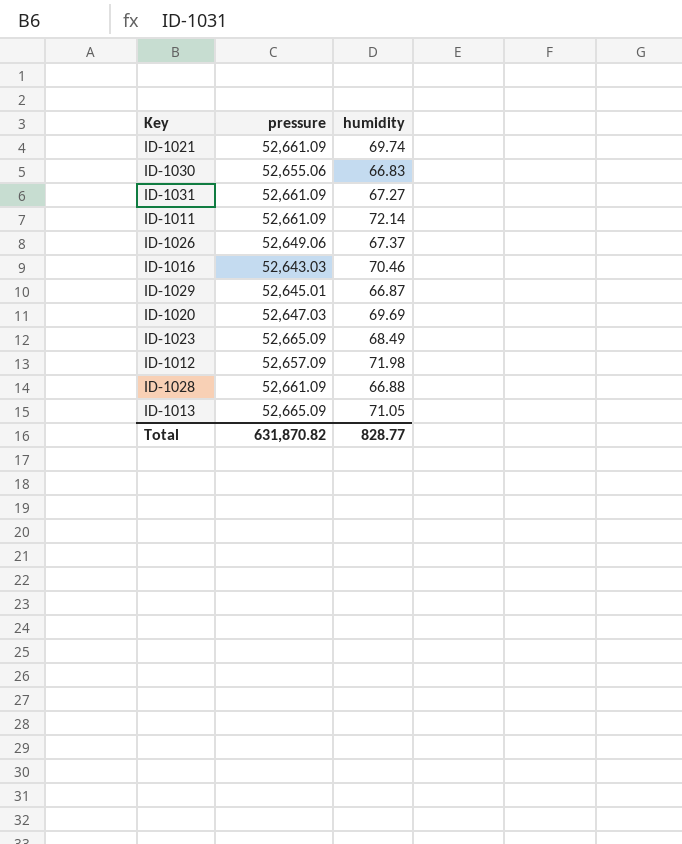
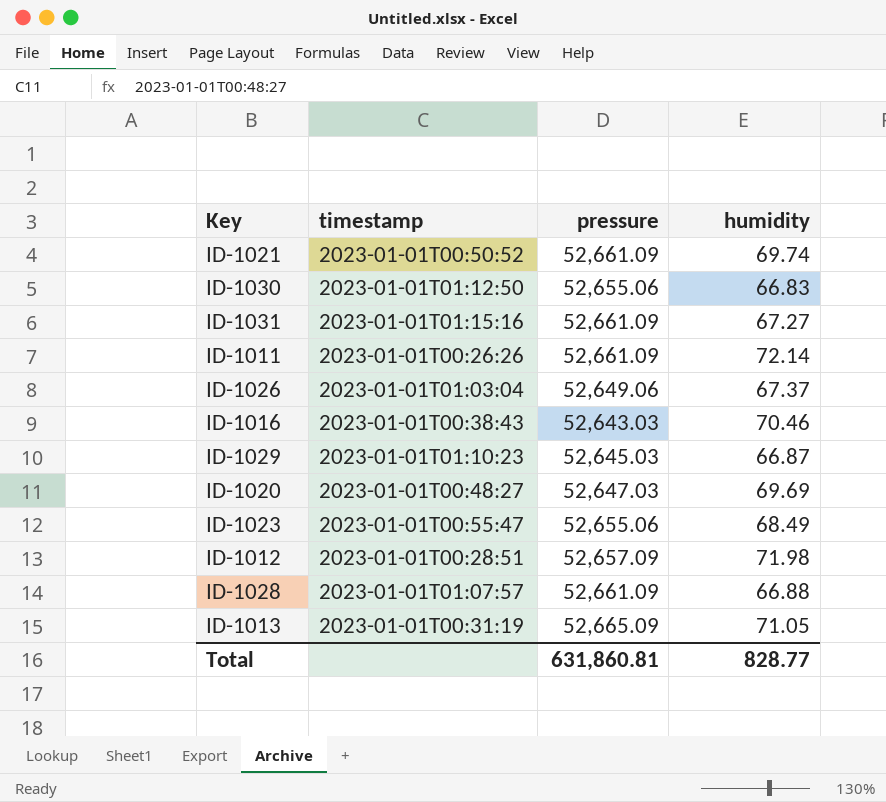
column timestamp | position: none -> 2
ID-1029 | pressure: 52,645.01 -> 52,645.03
ID-1023 | pressure: 52,665.09 -> 52,655.06
Total | pressure: 631,870.82 -> 631,860.81

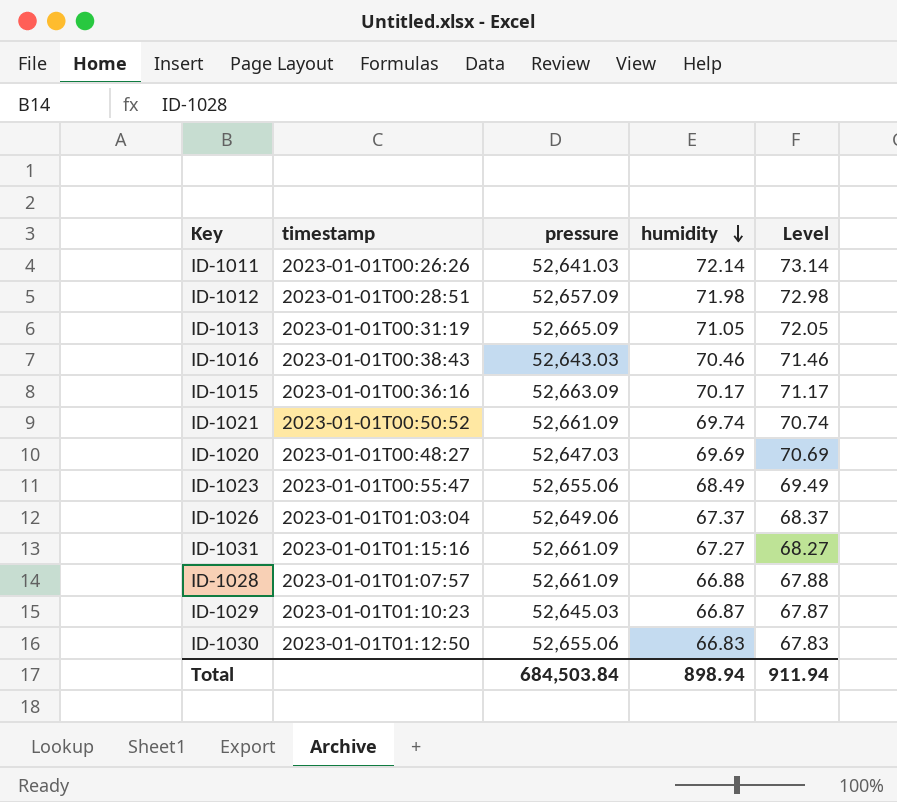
row order: none -> humidity descending
column Level | formula: none -> [humidity] + 1
ID-1011 | pressure: 52,661.09 -> 52,641.03
row ID-1015: none -> 2023-01-01T00:36:16 | 52,663.09 | 70.17 | 71.17
Total | pressure: 631,860.81 -> 684,503.84
Total | humidity: 828.77 -> 898.94

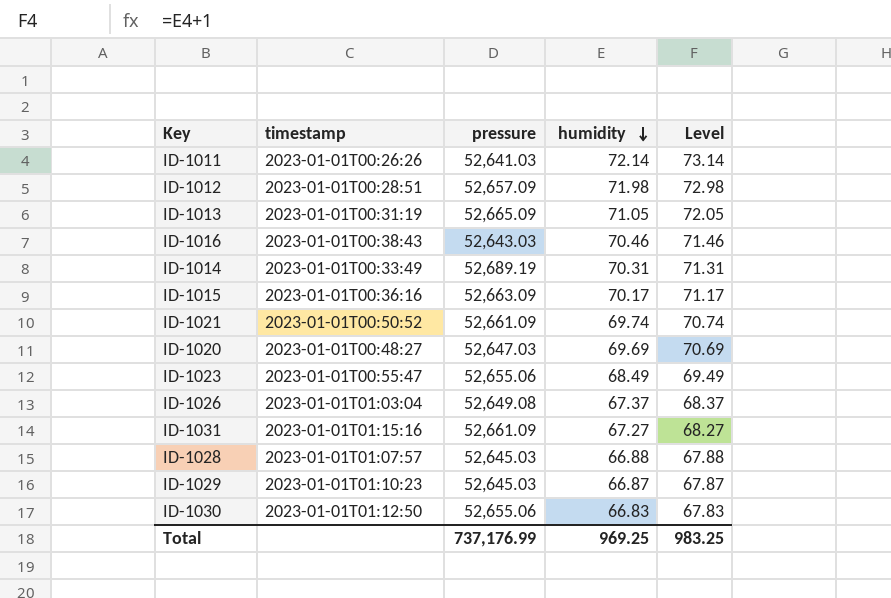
row ID-1014: none -> 2023-01-01T00:33:49 | 52,689.19 | 70.31 | 71.31
ID-1026 | pressure: 52,649.06 -> 52,649.08
ID-1028 | pressure: 52,661.09 -> 52,645.03
Total | pressure: 684,503.84 -> 737,176.99
Total | humidity: 898.94 -> 969.25
Total | Level: 911.94 -> 983.25

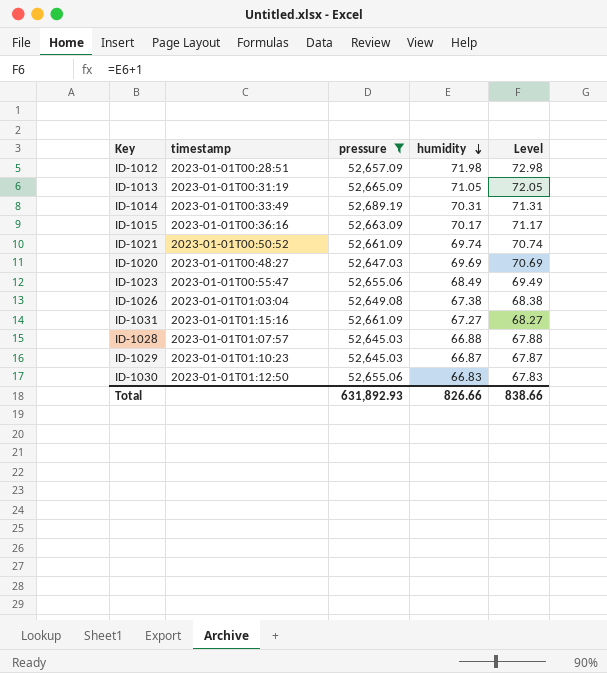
filter: none -> pressure >= 52,645.03
ID-1026 | humidity: 67.37 -> 67.38
ID-1026 | Level: 68.37 -> 68.38
Total | pressure: 737,176.99 -> 631,892.93
Total | humidity: 969.25 -> 826.66
Total | Level: 983.25 -> 838.66

